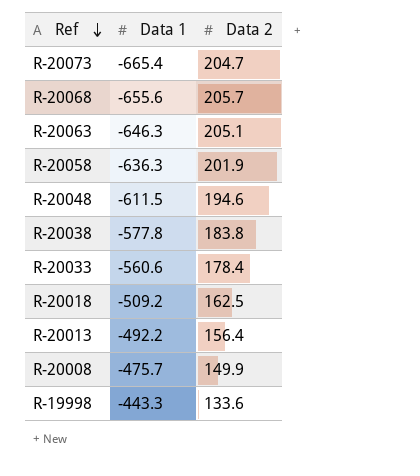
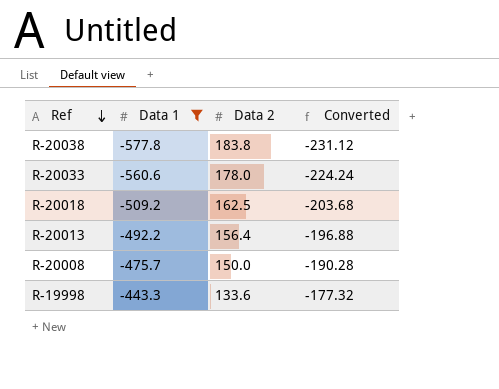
filter: none -> Data 1 >= -577.8
column Converted | formula: none -> [Data 1] * 0.4
R-20033 | Data 2: 178.4 -> 178.0
R-20008 | Data 2: 149.9 -> 150.0

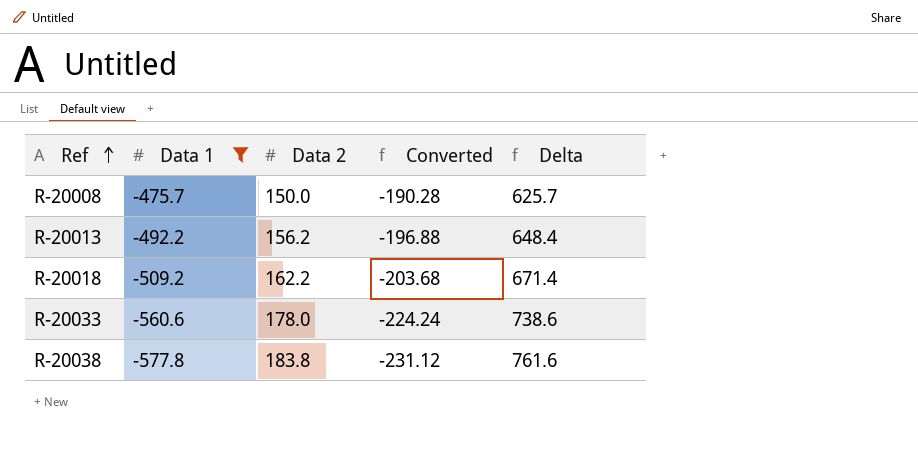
row order: Ref descending -> Ref ascending
column Delta | formula: none -> [Data 2] - [Data 1]
row R-19998: -443.3 | 133.6 | -177.32 -> none
R-20013 | Data 2: 156.4 -> 156.2
R-20018 | Data 2: 162.5 -> 162.2

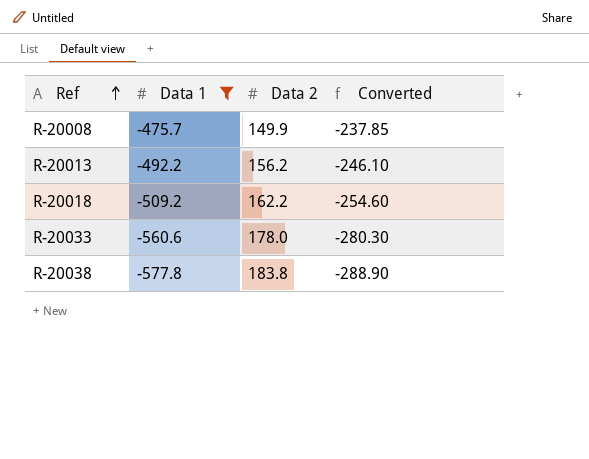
column Delta | formula: [Data 2] - [Data 1] -> none
column Converted | formula: [Data 1] * 0.4 -> [Data 1] * 0.5
R-20008 | Data 2: 150.0 -> 149.9

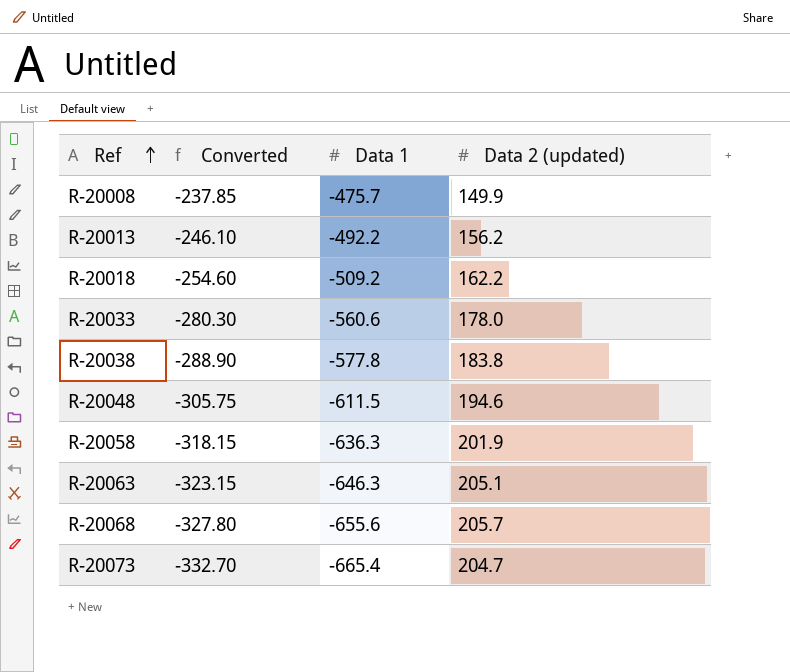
filter: Data 1 >= -577.8 -> none
column Converted | position: 4 -> 2
column name: Data 2 -> Data 2 (updated)

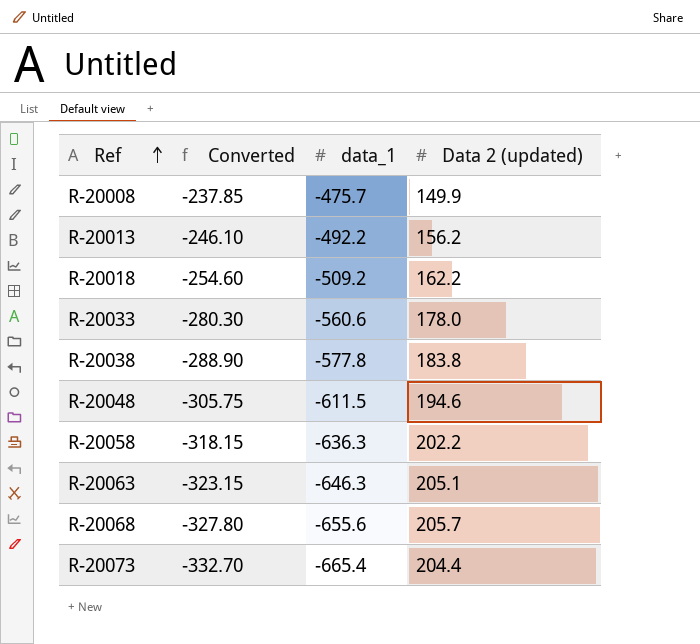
column name: Data 1 -> data_1
R-20058 | Data 2 (updated): 201.9 -> 202.2
R-20073 | Data 2 (updated): 204.7 -> 204.4

